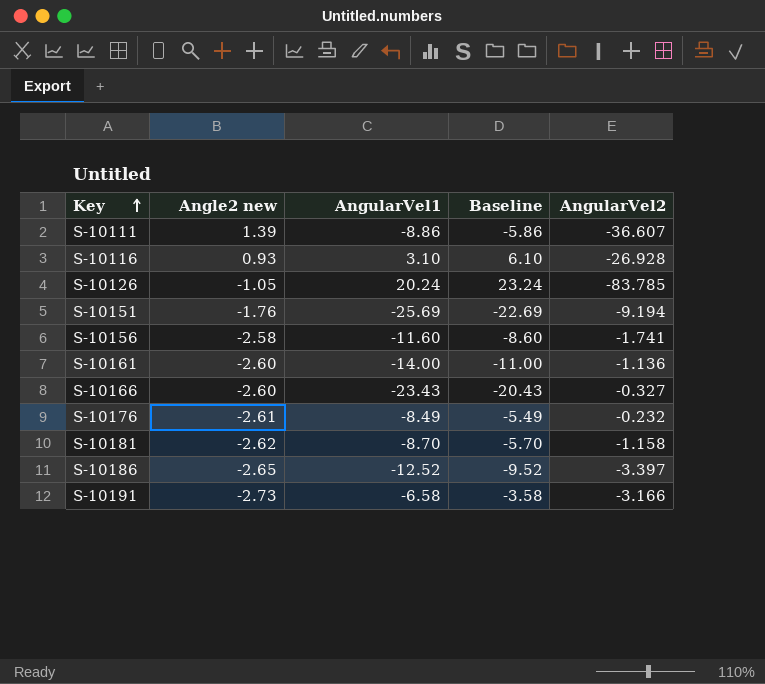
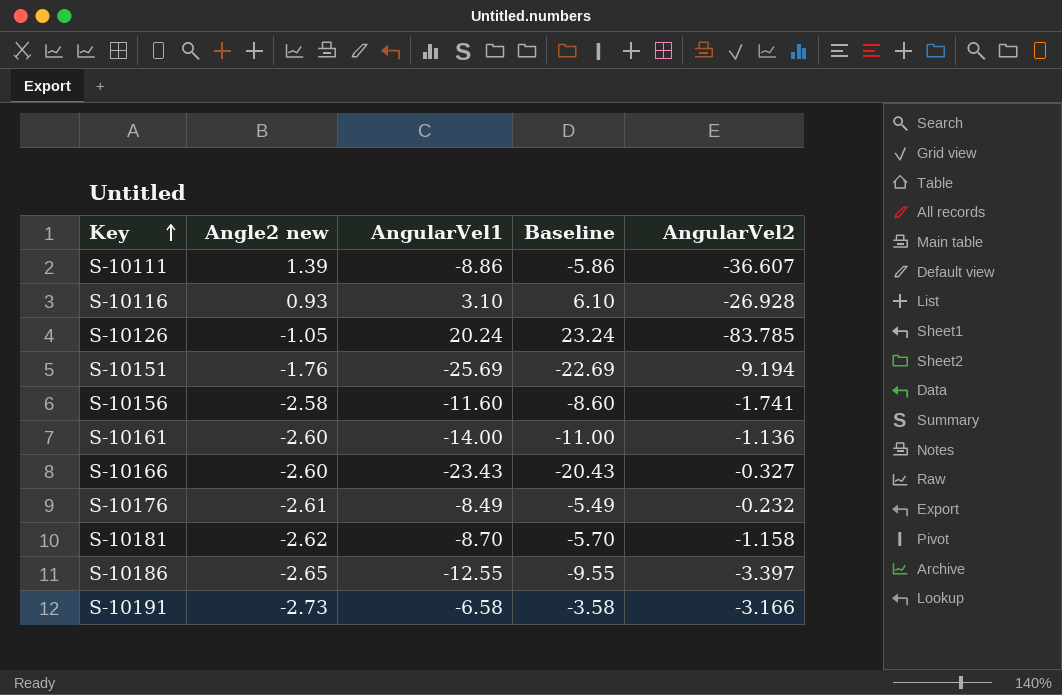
S-10186 | AngularVel1: -12.52 -> -12.55
S-10186 | Baseline: -9.52 -> -9.55

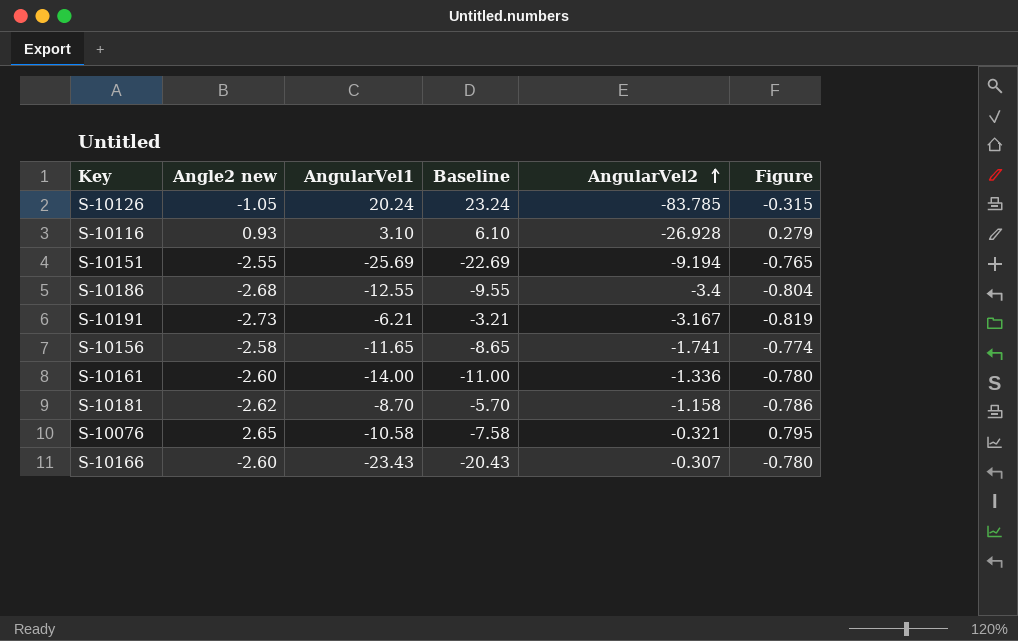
row order: Key ascending -> AngularVel2 ascending
column Figure | formula: none -> [Angle2 new] * 0.3
row S-10111: 1.39 | -8.86 | -5.86 | -36.607 -> none
row S-10176: -2.61 | -8.49 | -5.49 | -0.232 -> none
S-10151 | Angle2 new: -1.76 -> -2.55
S-10186 | Angle2 new: -2.65 -> -2.68
S-10186 | AngularVel2: -3.397 -> -3.4
S-10191 | AngularVel1: -6.58 -> -6.21
S-10191 | Baseline: -3.58 -> -3.21
S-10191 | AngularVel2: -3.166 -> -3.167
S-10156 | AngularVel1: -11.60 -> -11.65
S-10156 | Baseline: -8.60 -> -8.65
S-10161 | AngularVel2: -1.136 -> -1.336
row S-10076: none -> 2.65 | -10.58 | -7.58 | -0.321 | 0.795
S-10166 | AngularVel2: -0.327 -> -0.307

